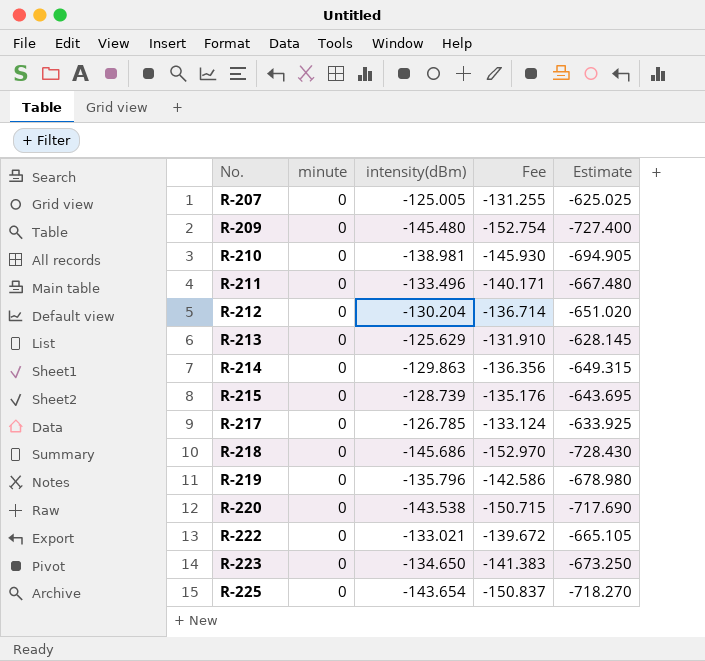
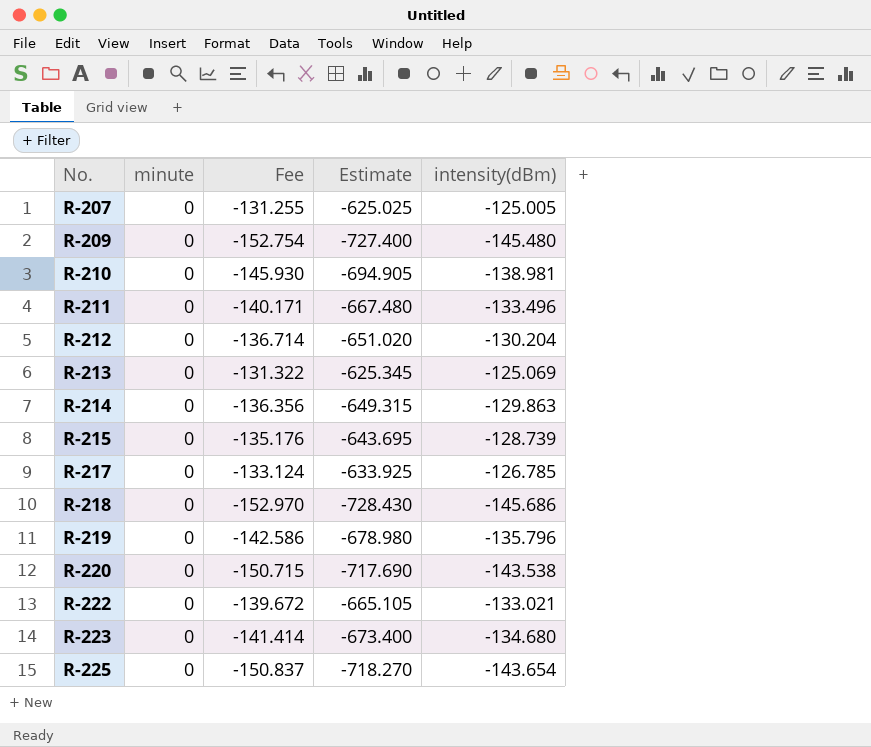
column intensity(dBm) | position: 3 -> 5
R-213 | Fee: -131.910 -> -131.322
R-213 | Estimate: -628.145 -> -625.345
R-213 | intensity(dBm): -125.629 -> -125.069
R-223 | Fee: -141.383 -> -141.414
R-223 | Estimate: -673.250 -> -673.400
R-223 | intensity(dBm): -134.650 -> -134.680

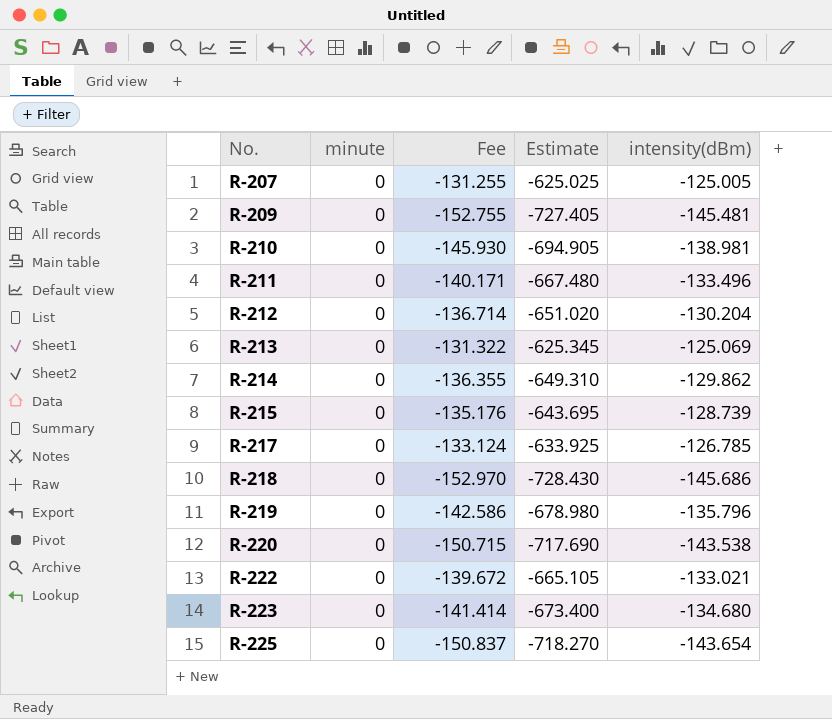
R-209 | Fee: -152.754 -> -152.755
R-209 | Estimate: -727.400 -> -727.405
R-209 | intensity(dBm): -145.480 -> -145.481
R-214 | Fee: -136.356 -> -136.355
R-214 | Estimate: -649.315 -> -649.310
R-214 | intensity(dBm): -129.863 -> -129.862

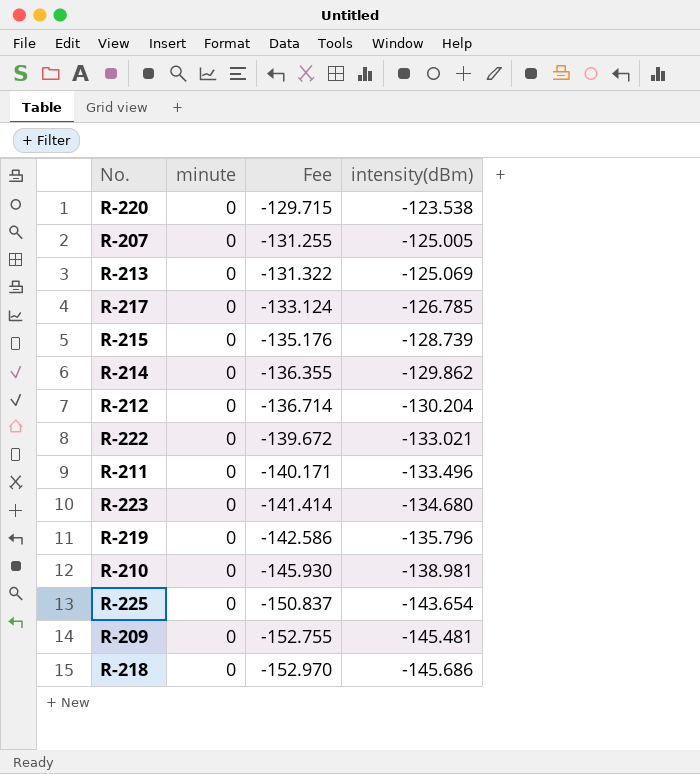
row order: No. ascending -> Fee descending
column Estimate | formula: [intensity(dBm)] * 5 -> none
R-220 | Fee: -150.715 -> -129.715
R-220 | intensity(dBm): -143.538 -> -123.538

